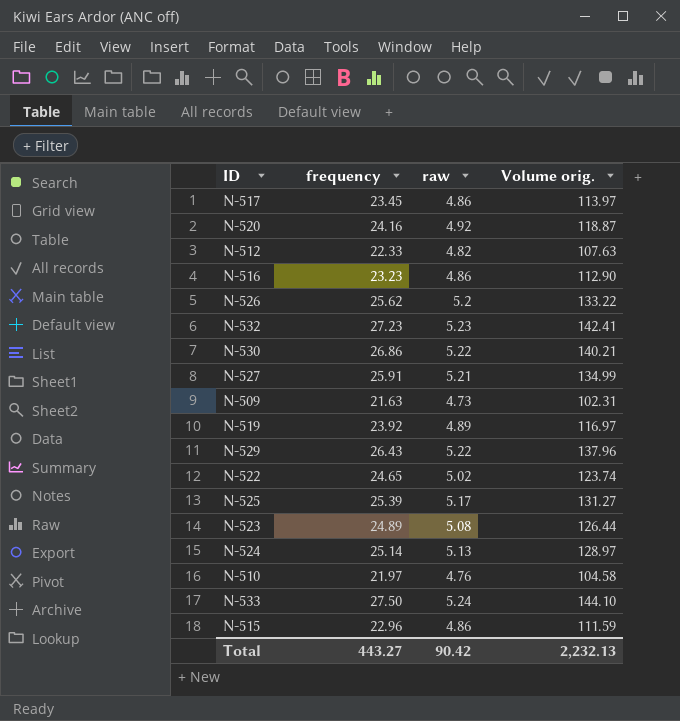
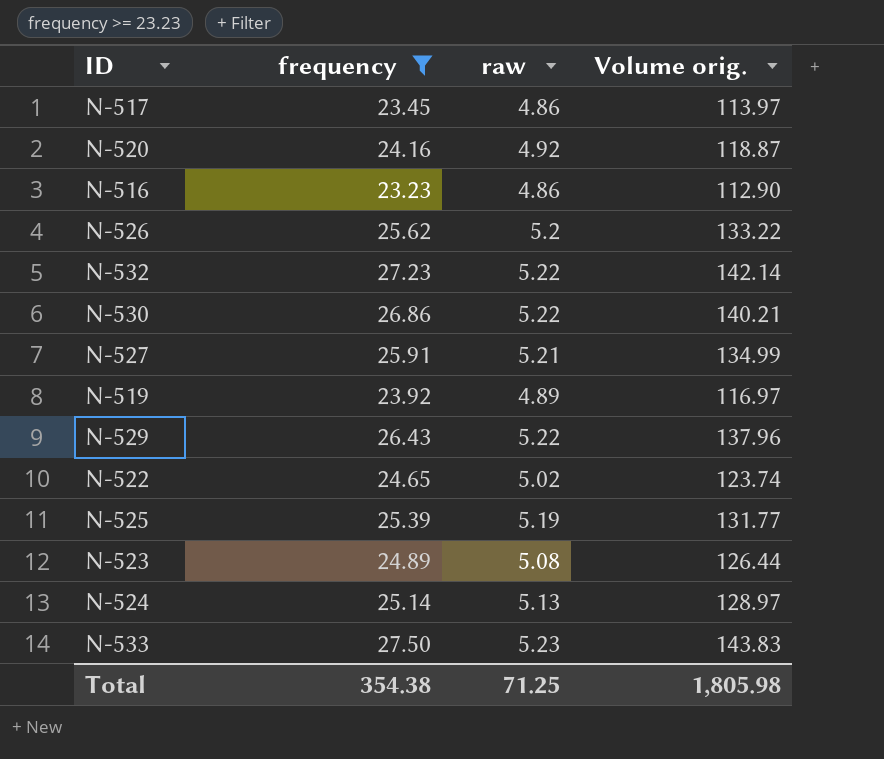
filter: none -> frequency >= 23.23
N-532 | raw: 5.23 -> 5.22
N-532 | Volume orig.: 142.41 -> 142.14
N-525 | raw: 5.17 -> 5.19
N-525 | Volume orig.: 131.27 -> 131.77
N-533 | raw: 5.24 -> 5.23
N-533 | Volume orig.: 144.10 -> 143.83
Total | frequency: 443.27 -> 354.38
Total | raw: 90.42 -> 71.25
Total | Volume orig.: 2,232.13 -> 1,805.98

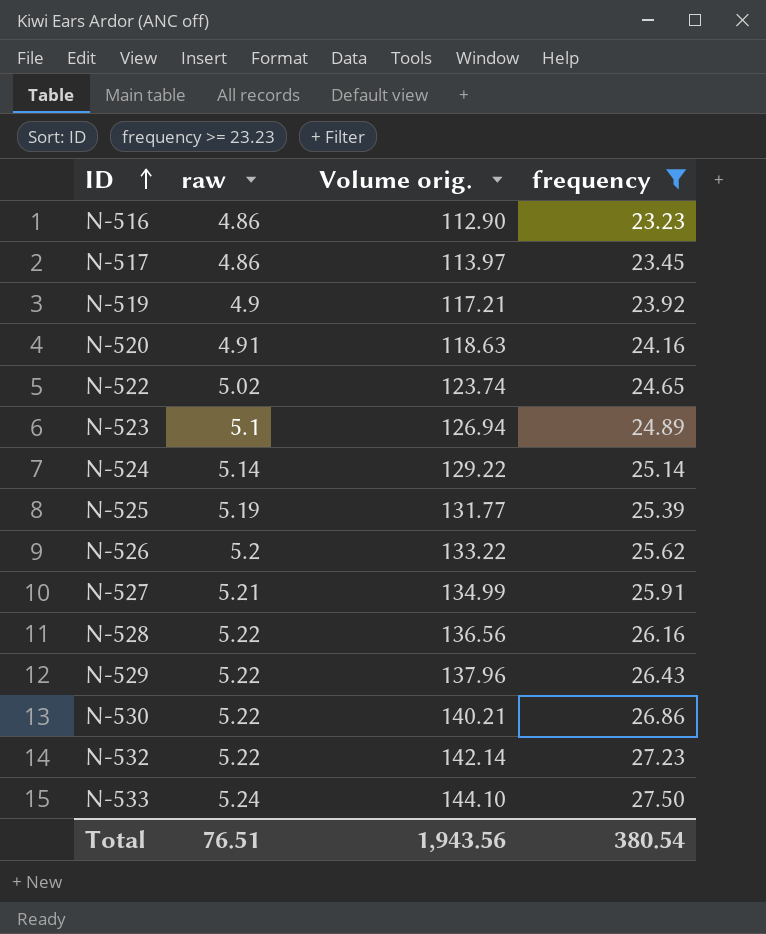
row order: none -> ID ascending
column frequency | position: 2 -> 4
N-519 | raw: 4.89 -> 4.9
N-519 | Volume orig.: 116.97 -> 117.21
N-520 | raw: 4.92 -> 4.91
N-520 | Volume orig.: 118.87 -> 118.63
N-523 | raw: 5.08 -> 5.1
N-523 | Volume orig.: 126.44 -> 126.94
N-524 | raw: 5.13 -> 5.14
N-524 | Volume orig.: 128.97 -> 129.22
row N-528: none -> 5.22 | 136.56 | 26.16
N-533 | raw: 5.23 -> 5.24
N-533 | Volume orig.: 143.83 -> 144.10
Total | raw: 71.25 -> 76.51
Total | Volume orig.: 1,805.98 -> 1,943.56
Total | frequency: 354.38 -> 380.54

